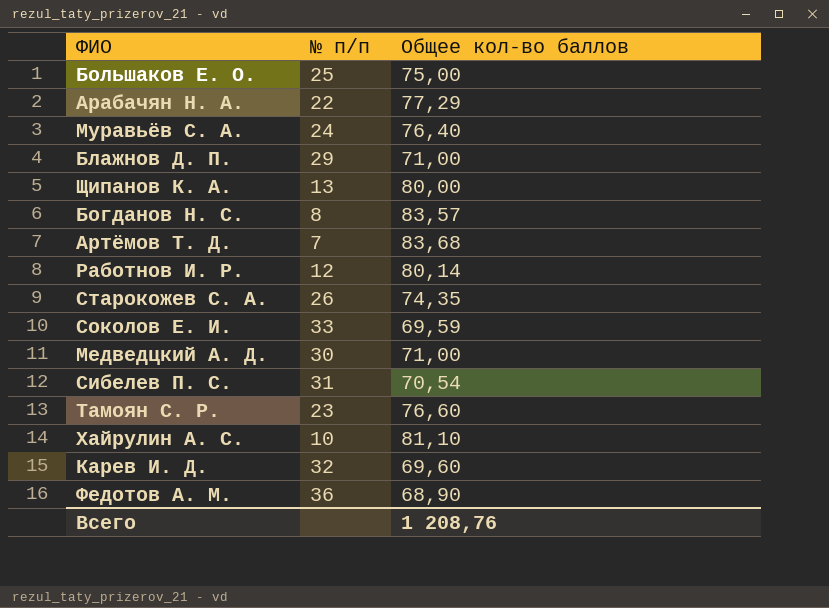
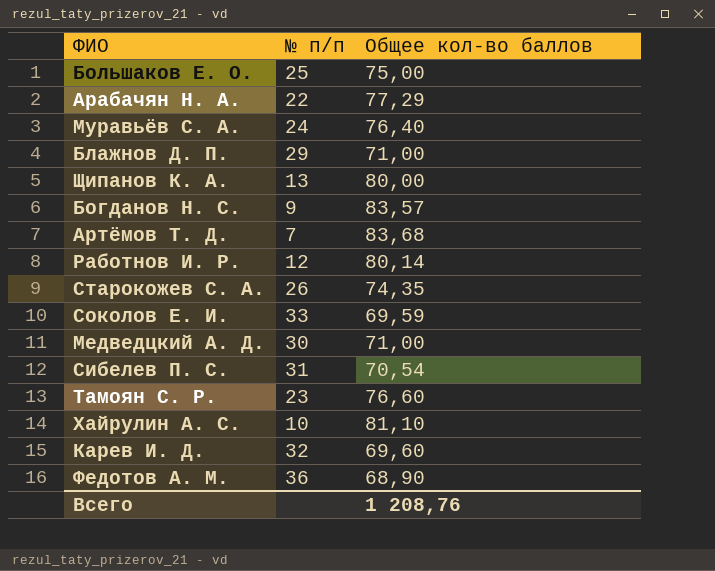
Богданов Н. С. | № п/п: 8 -> 9

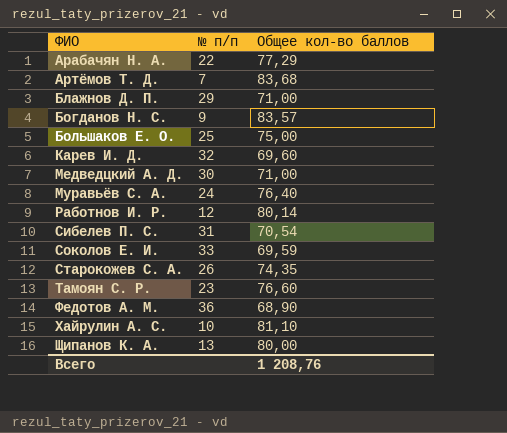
row order: none -> ФИО ascending

